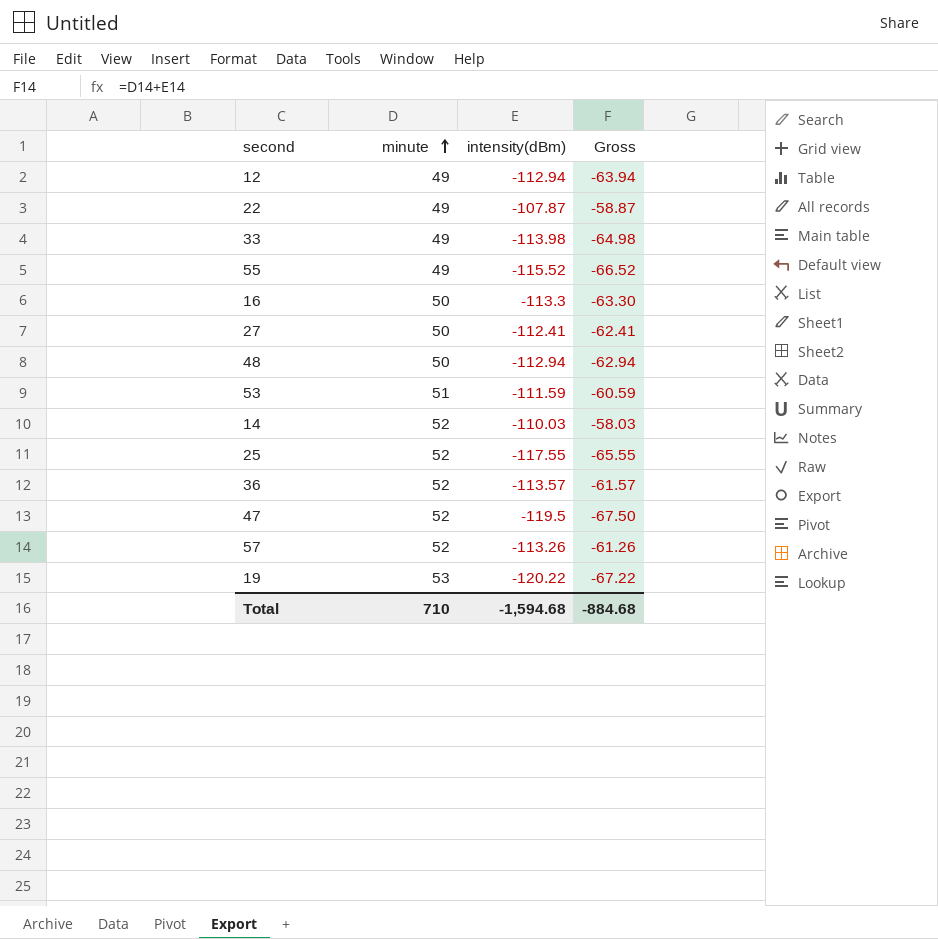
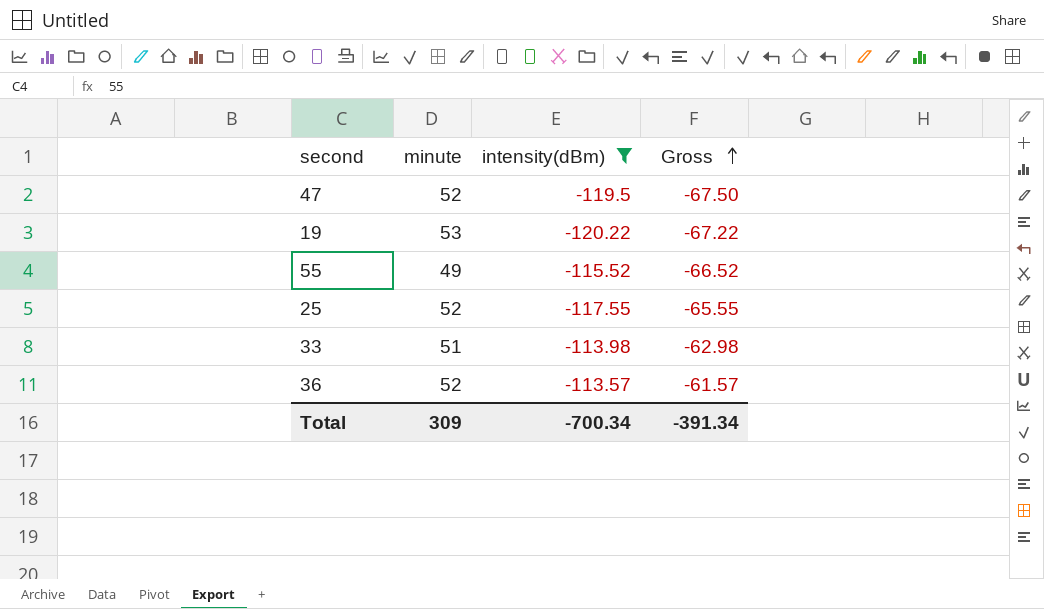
filter: none -> intensity(dBm) <= -113.57
row order: minute ascending -> Gross ascending
33 | minute: 49 -> 51
33 | Gross: -64.98 -> -62.98
Total | minute: 710 -> 309
Total | intensity(dBm): -1,594.68 -> -700.34
Total | Gross: -884.68 -> -391.34

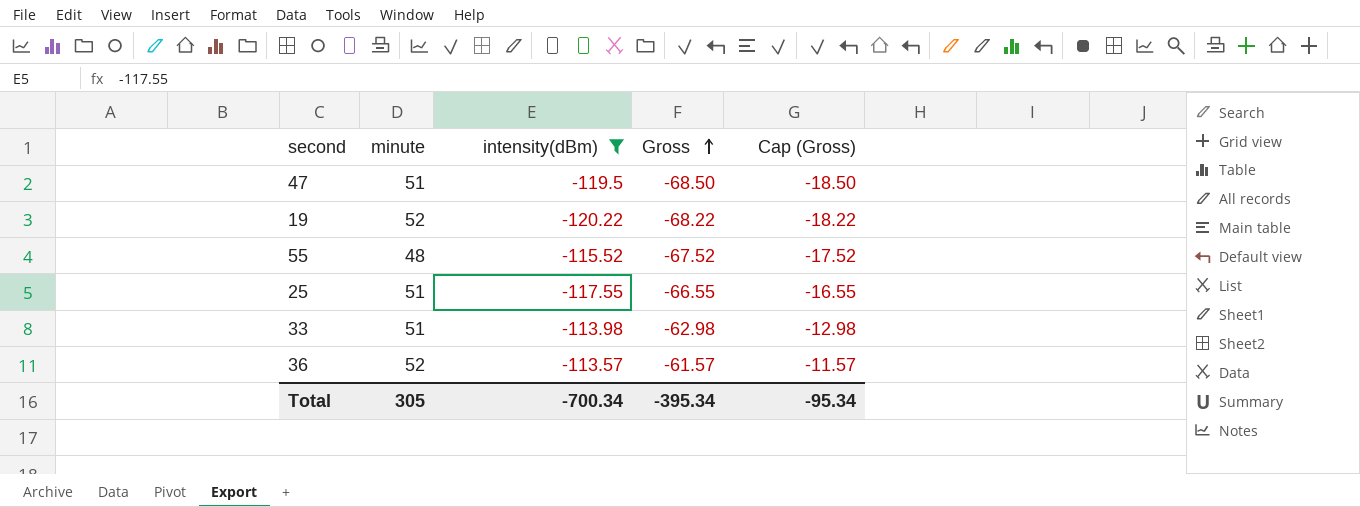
column Cap (Gross) | formula: none -> [Gross] + 50
47 | minute: 52 -> 51
47 | Gross: -67.50 -> -68.50
19 | minute: 53 -> 52
19 | Gross: -67.22 -> -68.22
55 | minute: 49 -> 48
55 | Gross: -66.52 -> -67.52
25 | minute: 52 -> 51
25 | Gross: -65.55 -> -66.55
Total | minute: 309 -> 305
Total | Gross: -391.34 -> -395.34

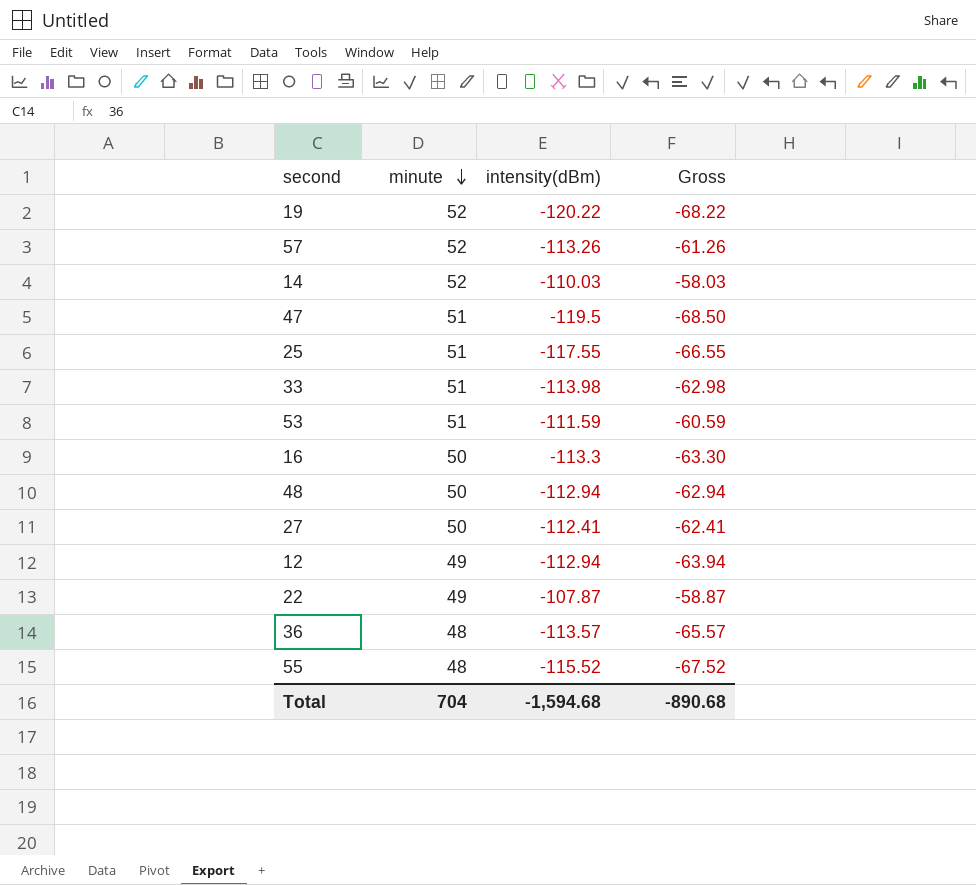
filter: intensity(dBm) <= -113.57 -> none
row order: Gross ascending -> minute descending
column Cap (Gross) | formula: [Gross] + 50 -> none
36 | minute: 52 -> 48
36 | Gross: -61.57 -> -65.57
Total | minute: 305 -> 704
Total | intensity(dBm): -700.34 -> -1,594.68
Total | Gross: -395.34 -> -890.68

